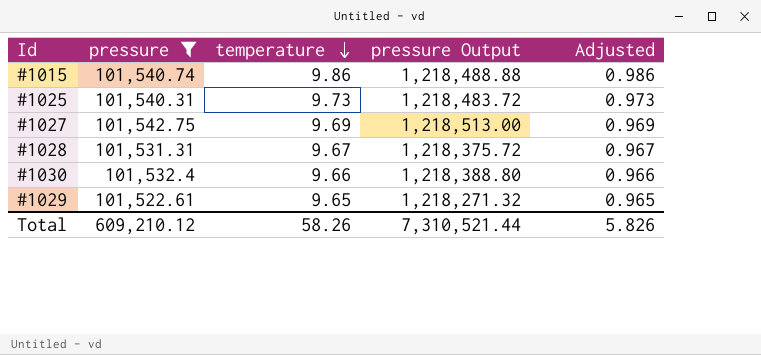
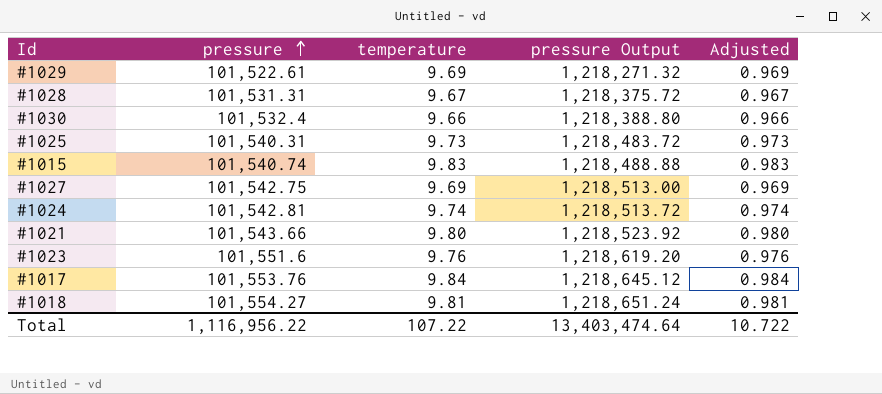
filter: pressure <= 101,542.75 -> none
row order: temperature descending -> pressure ascending
#1029 | temperature: 9.65 -> 9.69
#1029 | Adjusted: 0.965 -> 0.969
#1015 | temperature: 9.86 -> 9.83
#1015 | Adjusted: 0.986 -> 0.983
Total | pressure: 609,210.12 -> 1,116,956.22
Total | temperature: 58.26 -> 107.22
Total | pressure Output: 7,310,521.44 -> 13,403,474.64
Total | Adjusted: 5.826 -> 10.722

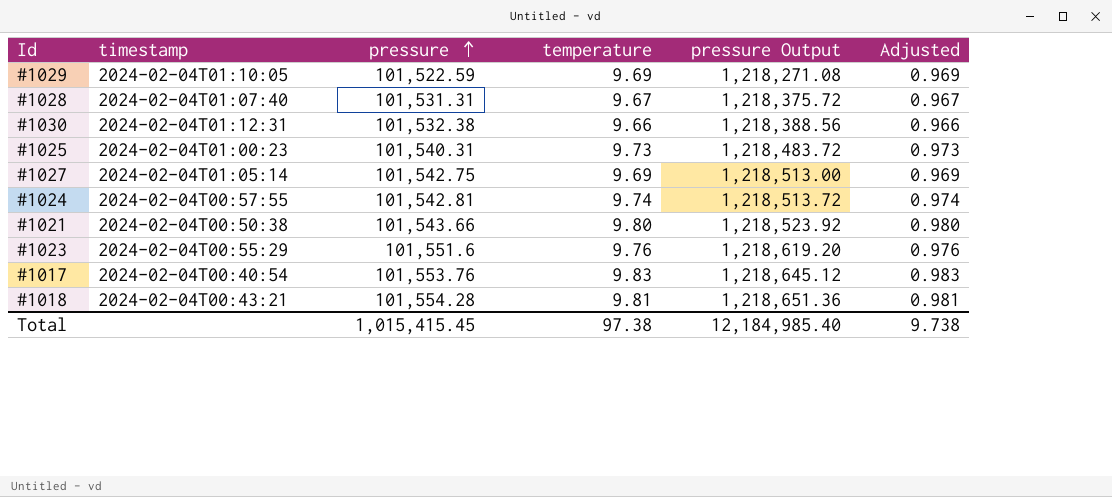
column timestamp | position: none -> 2
row #1015: 101,540.74 | 9.83 | 1,218,488.88 | 0.983 -> none
#1029 | pressure: 101,522.61 -> 101,522.59
#1029 | pressure Output: 1,218,271.32 -> 1,218,271.08
#1030 | pressure: 101,532.4 -> 101,532.38
#1030 | pressure Output: 1,218,388.80 -> 1,218,388.56
#1017 | temperature: 9.84 -> 9.83
#1017 | Adjusted: 0.984 -> 0.983
#1018 | pressure: 101,554.27 -> 101,554.28
#1018 | pressure Output: 1,218,651.24 -> 1,218,651.36
Total | pressure: 1,116,956.22 -> 1,015,415.45
Total | temperature: 107.22 -> 97.38
Total | pressure Output: 13,403,474.64 -> 12,184,985.40
Total | Adjusted: 10.722 -> 9.738

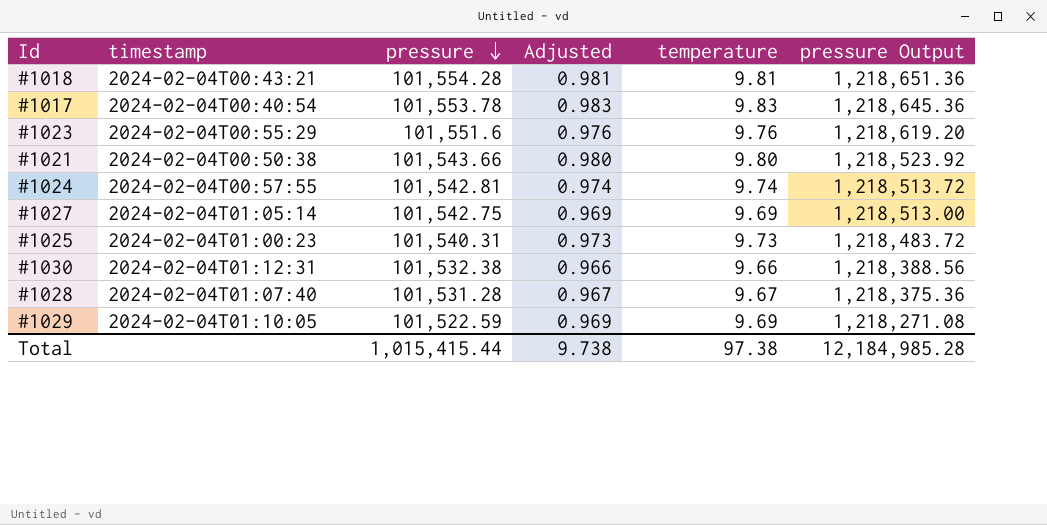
row order: pressure ascending -> pressure descending
column Adjusted | position: 6 -> 4
#1017 | pressure: 101,553.76 -> 101,553.78
#1017 | pressure Output: 1,218,645.12 -> 1,218,645.36
#1028 | pressure: 101,531.31 -> 101,531.28
#1028 | pressure Output: 1,218,375.72 -> 1,218,375.36
Total | pressure: 1,015,415.45 -> 1,015,415.44
Total | pressure Output: 12,184,985.40 -> 12,184,985.28

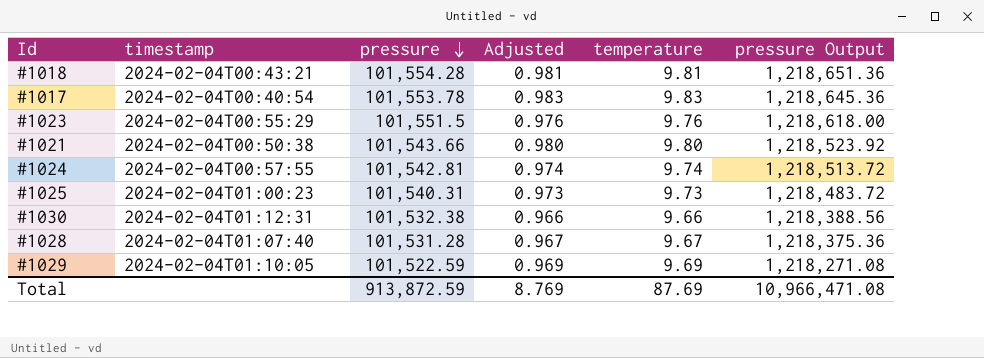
row #1027: 2024-02-04T01:05:14 | 101,542.75 | 0.969 | 9.69 | 1,218,513.00 -> none
#1023 | pressure: 101,551.6 -> 101,551.5
#1023 | pressure Output: 1,218,619.20 -> 1,218,618.00
Total | pressure: 1,015,415.44 -> 913,872.59
Total | Adjusted: 9.738 -> 8.769
Total | temperature: 97.38 -> 87.69
Total | pressure Output: 12,184,985.28 -> 10,966,471.08

